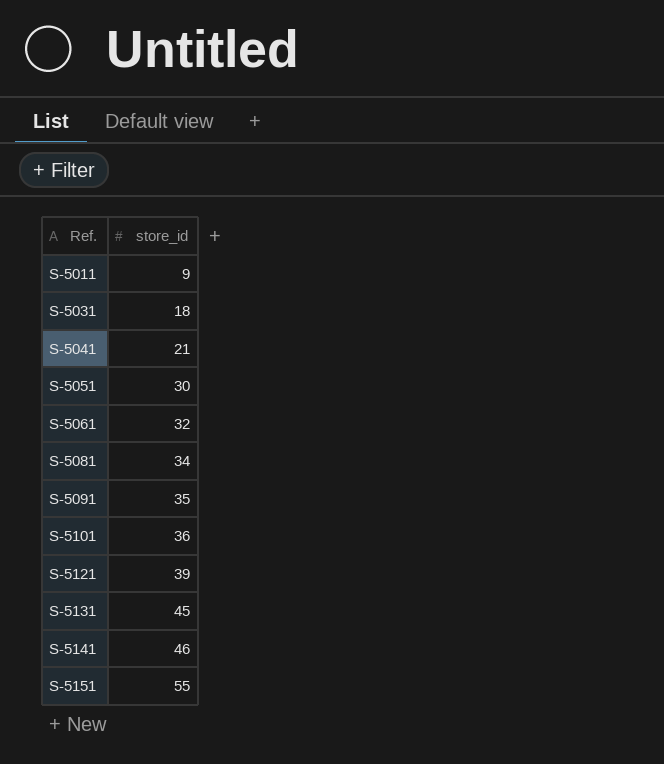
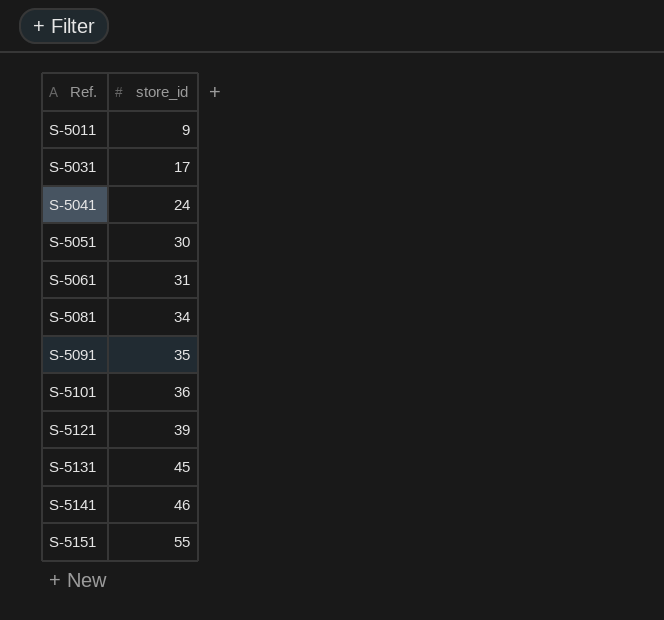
S-5031 | store_id: 18 -> 17
S-5041 | store_id: 21 -> 24
S-5061 | store_id: 32 -> 31

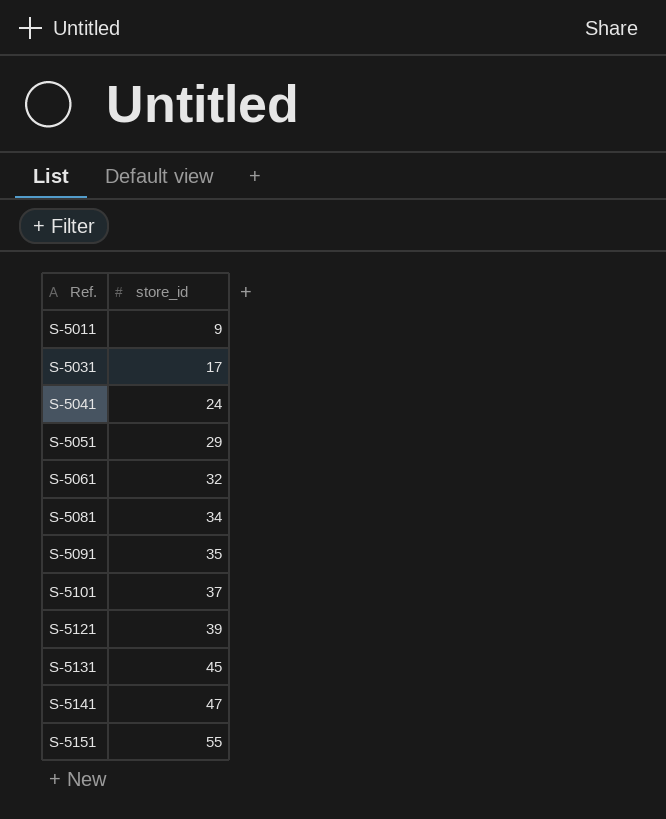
S-5051 | store_id: 30 -> 29
S-5061 | store_id: 31 -> 32
S-5101 | store_id: 36 -> 37
S-5141 | store_id: 46 -> 47

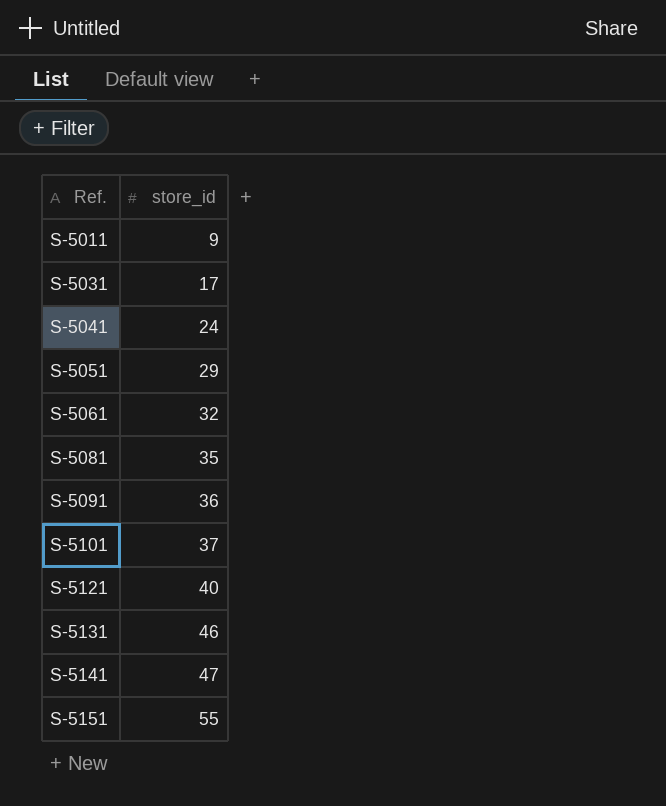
S-5081 | store_id: 34 -> 35
S-5091 | store_id: 35 -> 36
S-5121 | store_id: 39 -> 40
S-5131 | store_id: 45 -> 46

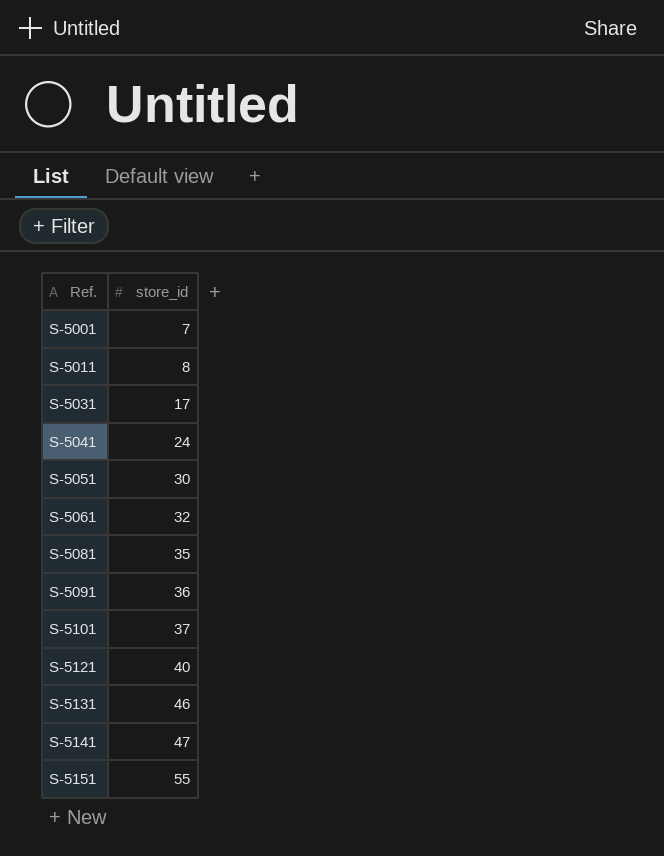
row S-5001: none -> 7
S-5011 | store_id: 9 -> 8
S-5051 | store_id: 29 -> 30

